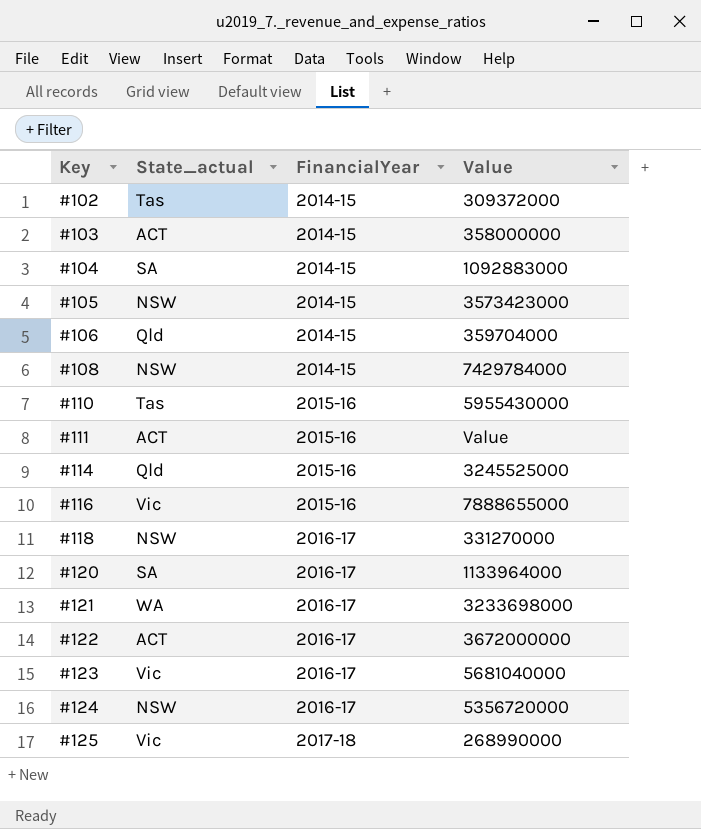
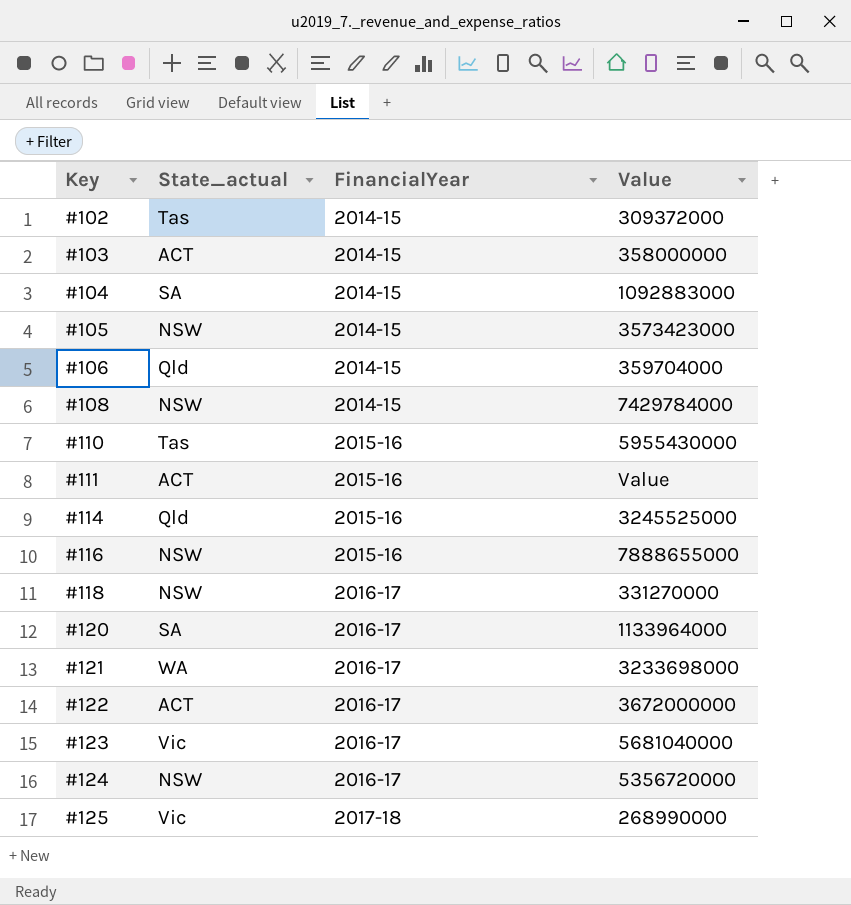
#116 | State_actual: Vic -> NSW

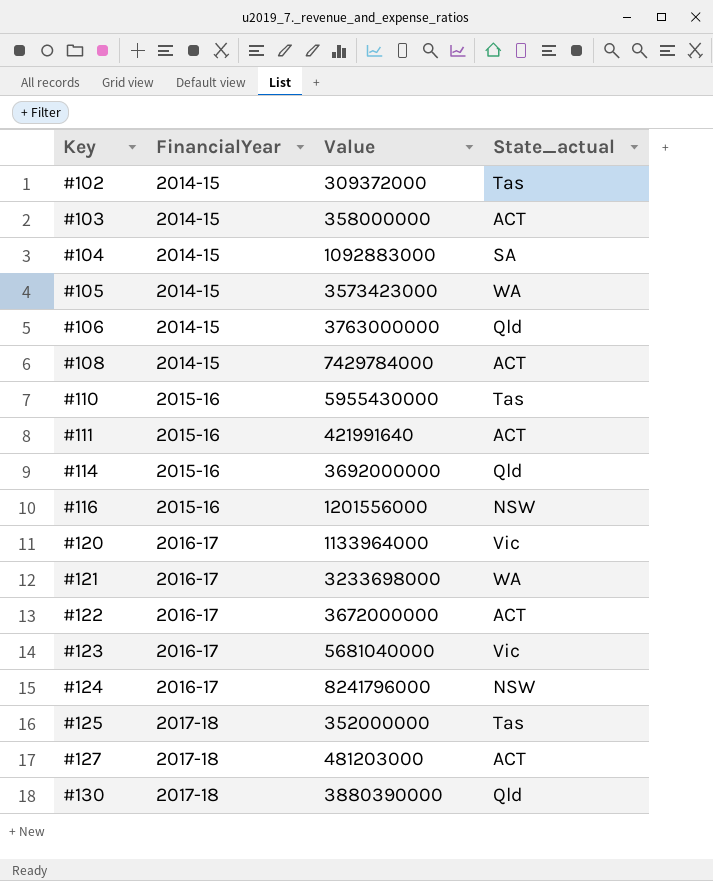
column State_actual | position: 2 -> 4
row #118: NSW | 2016-17 | 331270000 -> none
#105 | State_actual: NSW -> WA
#106 | Value: 359704000 -> 3763000000
#108 | State_actual: NSW -> ACT
#111 | Value: Value -> 421991640
#114 | Value: 3245525000 -> 3692000000
#116 | Value: 7888655000 -> 1201556000
#120 | State_actual: SA -> Vic
#124 | Value: 5356720000 -> 8241796000
#125 | Value: 268990000 -> 352000000
#125 | State_actual: Vic -> Tas
row #127: none -> 2017-18 | 481203000 | ACT
row #130: none -> 2017-18 | 3880390000 | Qld

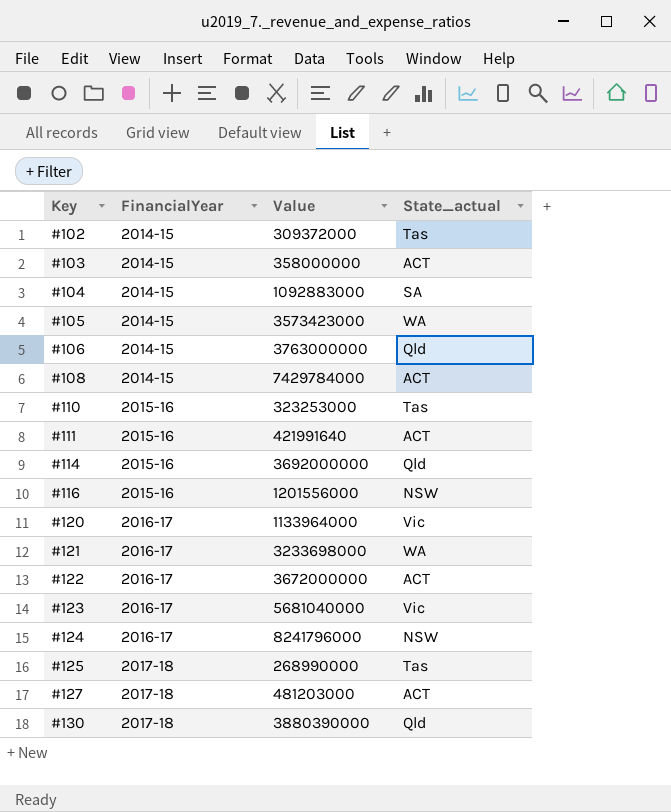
#110 | Value: 5955430000 -> 323253000
#125 | Value: 352000000 -> 268990000

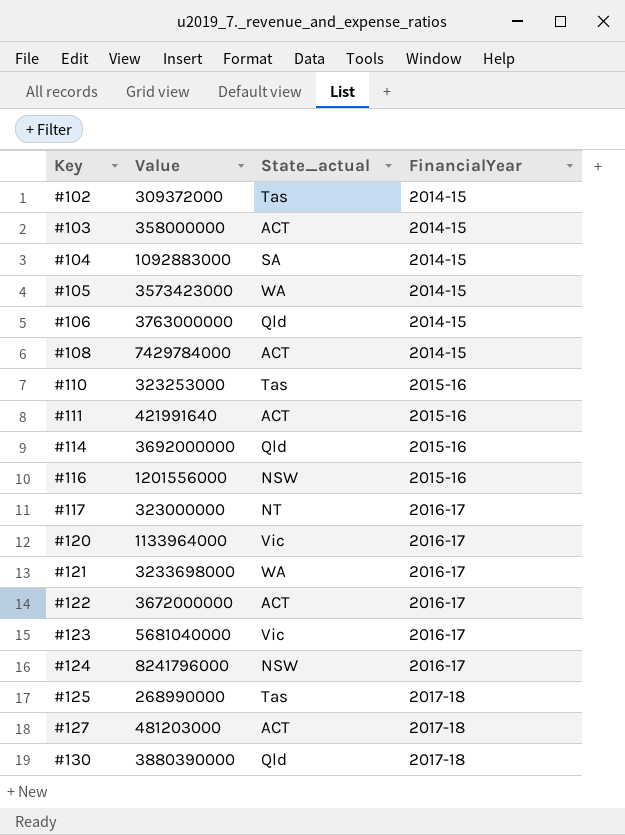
column FinancialYear | position: 2 -> 4
row #117: none -> 323000000 | NT | 2016-17

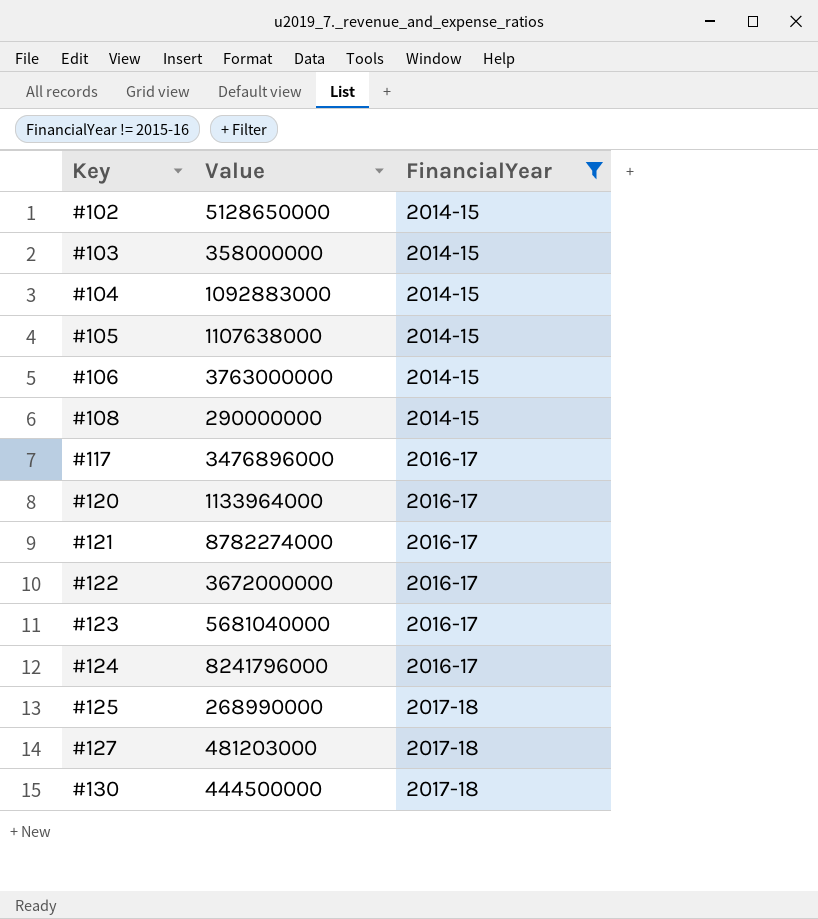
filter: none -> FinancialYear != 2015-16
column State_actual | position: 3 -> none
#102 | Value: 309372000 -> 5128650000
#105 | Value: 3573423000 -> 1107638000
#108 | Value: 7429784000 -> 290000000
#117 | Value: 323000000 -> 3476896000
#121 | Value: 3233698000 -> 8782274000
#130 | Value: 3880390000 -> 444500000

